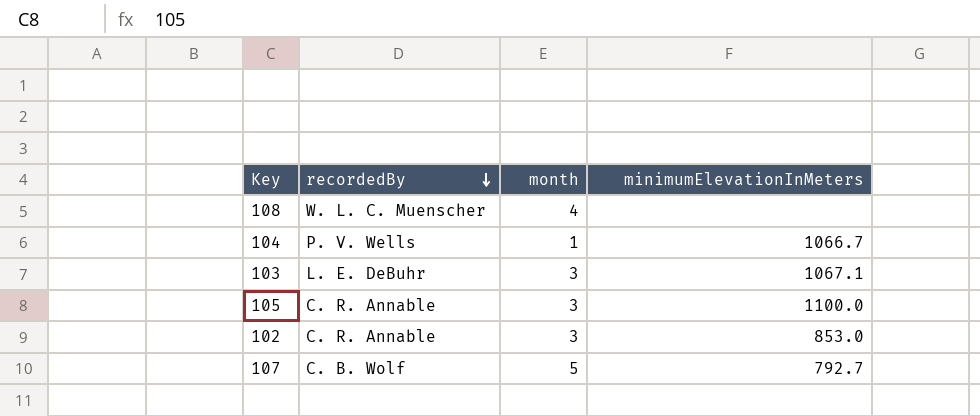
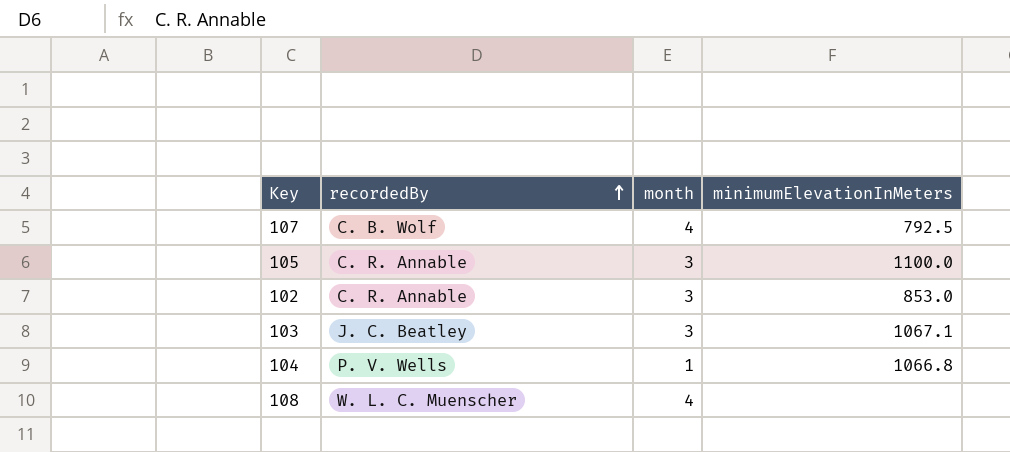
row order: recordedBy descending -> recordedBy ascending
107 | month: 5 -> 4
107 | minimumElevationInMeters: 792.7 -> 792.5
103 | recordedBy: L. E. DeBuhr -> J. C. Beatley
104 | minimumElevationInMeters: 1066.7 -> 1066.8

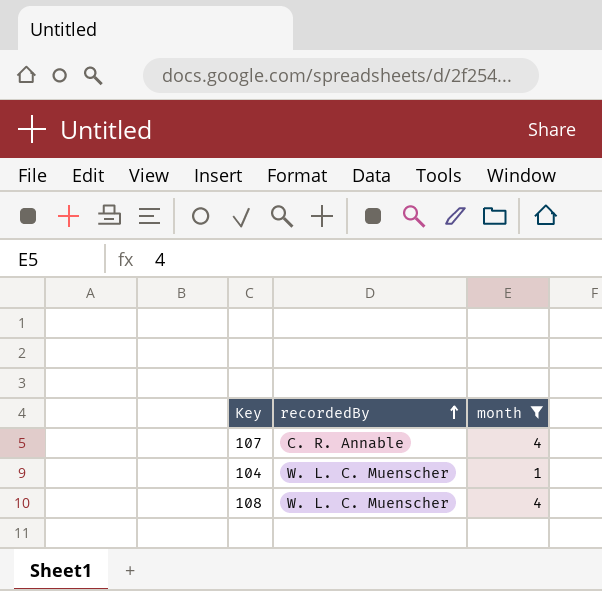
filter: none -> month != 3
column minimumElevationInMeters | position: 4 -> none
107 | recordedBy: C. B. Wolf -> C. R. Annable
104 | recordedBy: P. V. Wells -> W. L. C. Muenscher

